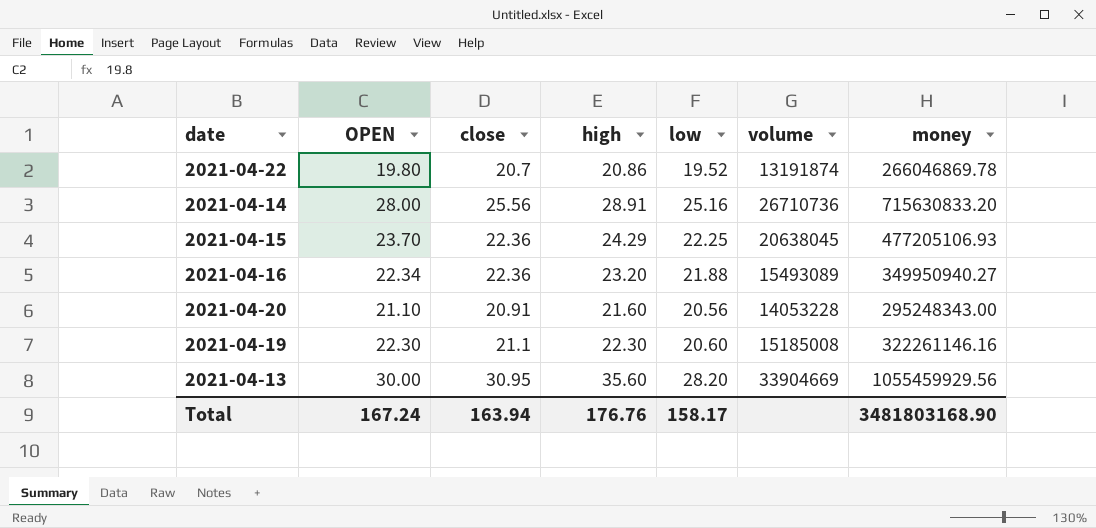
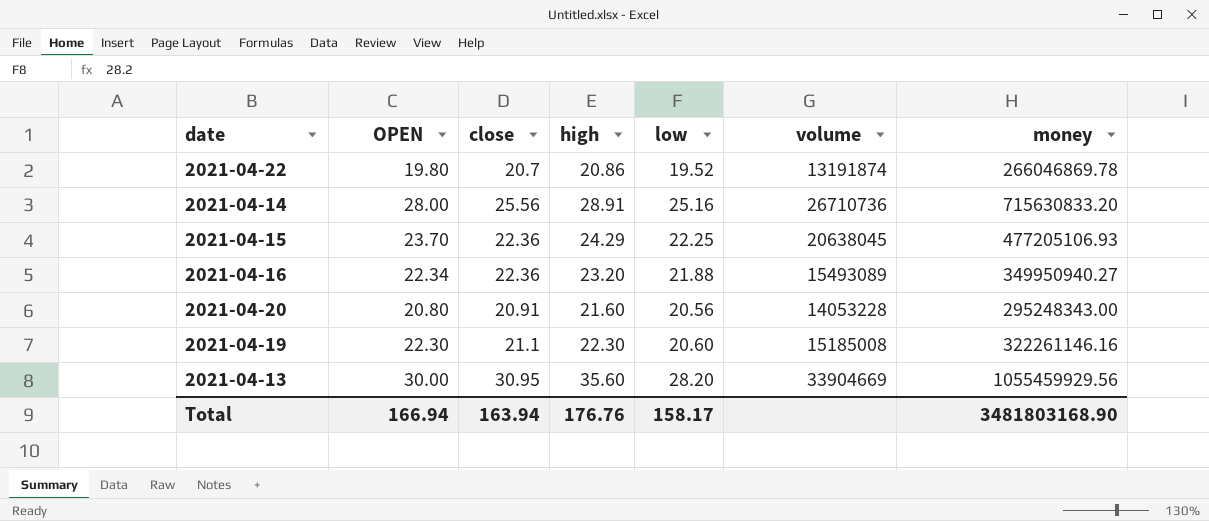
2021-04-20 | OPEN: 21.10 -> 20.80
Total | OPEN: 167.24 -> 166.94

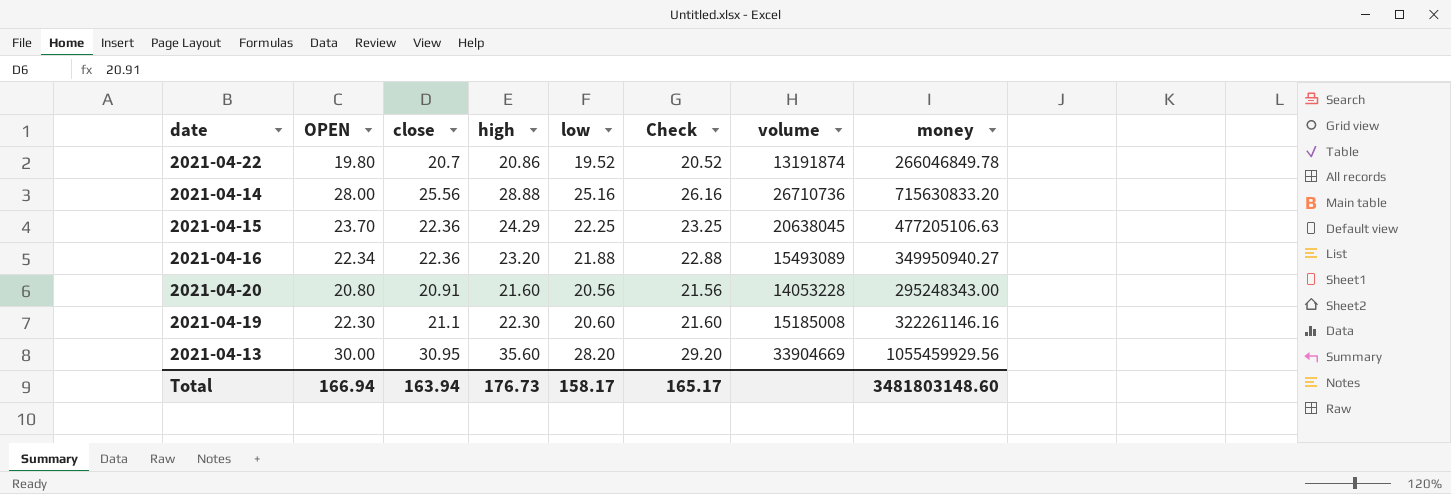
column Check | formula: none -> [low] + 1
2021-04-22 | money: 266046869.78 -> 266046849.78
2021-04-14 | high: 28.91 -> 28.88
2021-04-15 | money: 477205106.93 -> 477205106.63
Total | high: 176.76 -> 176.73
Total | money: 3481803168.90 -> 3481803148.60

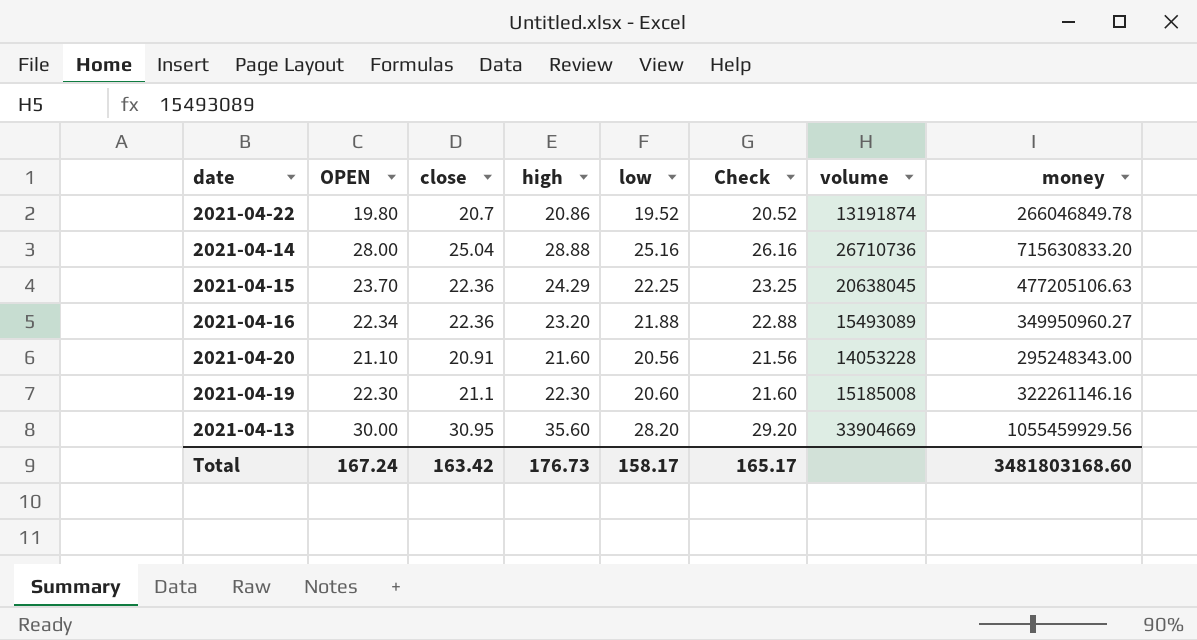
2021-04-14 | close: 25.56 -> 25.04
2021-04-16 | money: 349950940.27 -> 349950960.27
2021-04-20 | OPEN: 20.80 -> 21.10
Total | OPEN: 166.94 -> 167.24
Total | close: 163.94 -> 163.42
Total | money: 3481803148.60 -> 3481803168.60

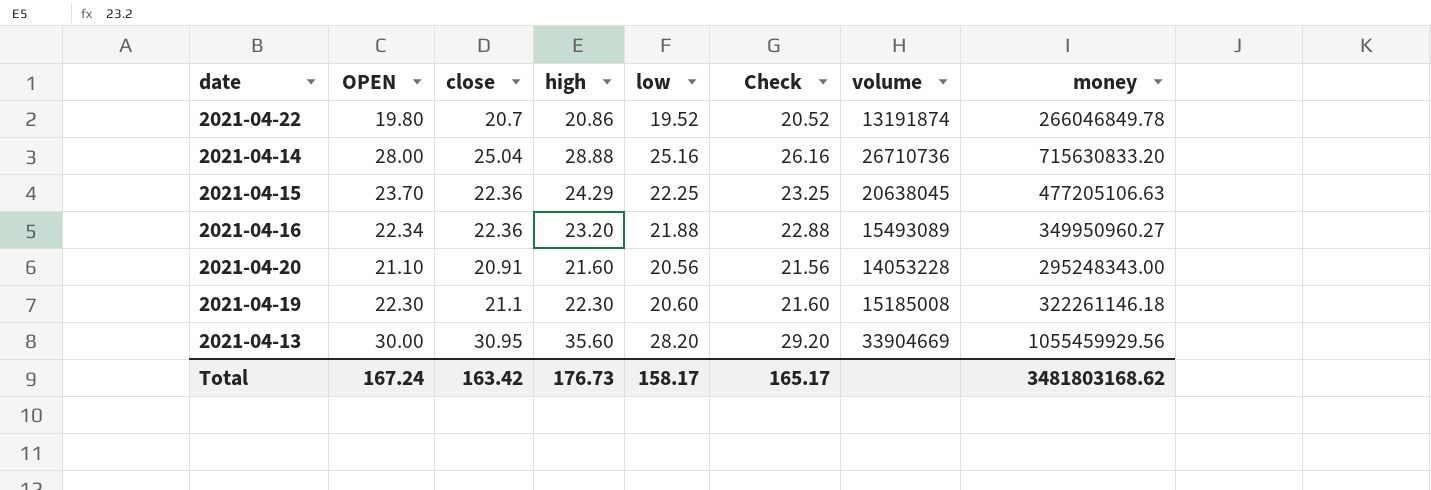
2021-04-19 | money: 322261146.16 -> 322261146.18
Total | money: 3481803168.60 -> 3481803168.62

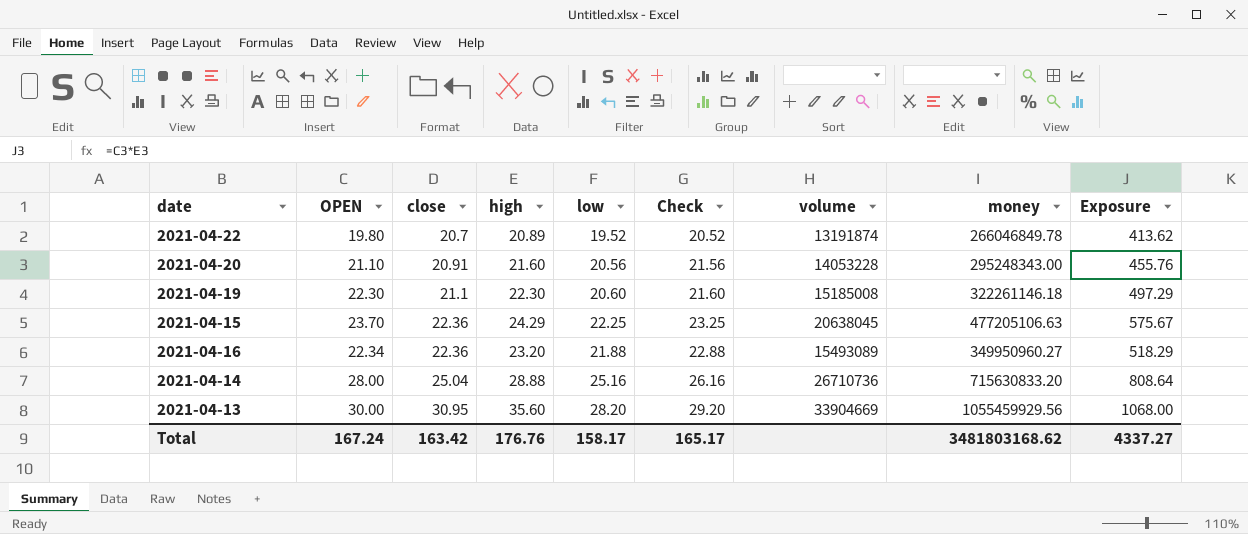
row order: none -> close ascending
column Exposure | formula: none -> [OPEN] * [high]
2021-04-22 | high: 20.86 -> 20.89
Total | high: 176.73 -> 176.76

